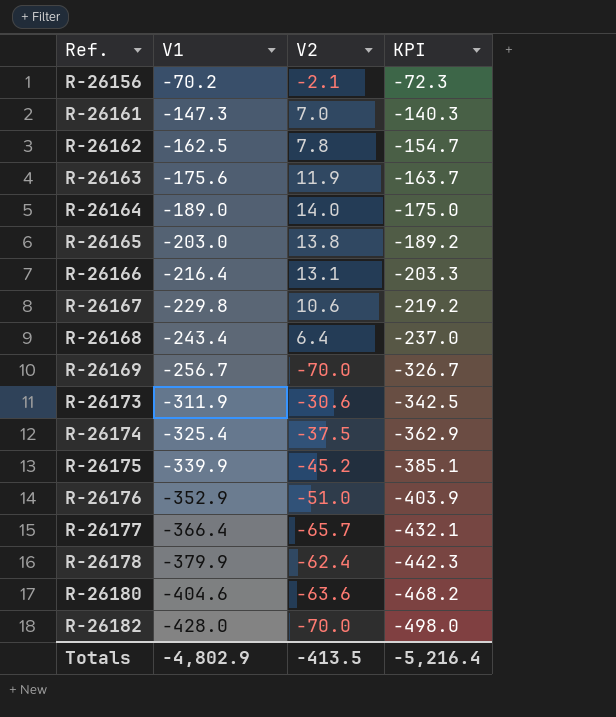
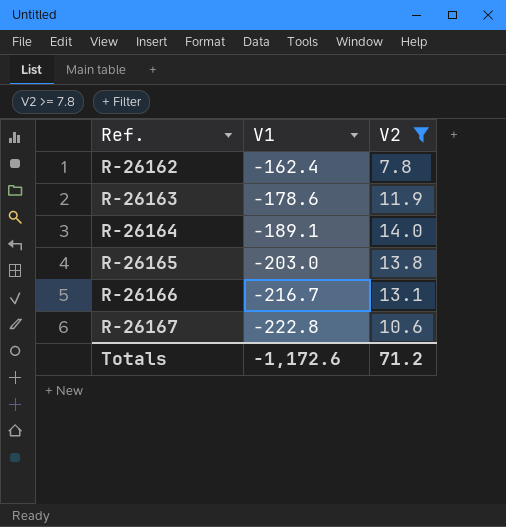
filter: none -> V2 >= 7.8
column KPI | formula: [V1] + [V2] -> none
R-26162 | V1: -162.5 -> -162.4
R-26163 | V1: -175.6 -> -178.6
R-26164 | V1: -189.0 -> -189.1
R-26166 | V1: -216.4 -> -216.7
R-26167 | V1: -229.8 -> -222.8
Totals | V1: -4,802.9 -> -1,172.6
Totals | V2: -413.5 -> 71.2

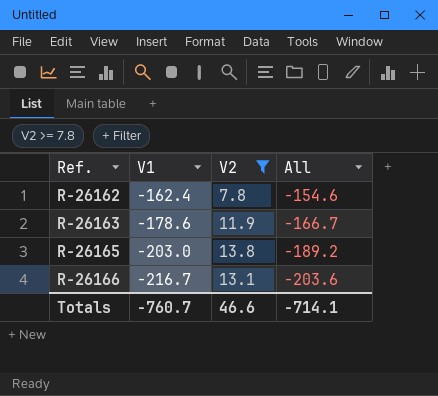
column All | formula: none -> [V1] + [V2]
row R-26164: -189.1 | 14.0 -> none
row R-26167: -222.8 | 10.6 -> none
Totals | V1: -1,172.6 -> -760.7
Totals | V2: 71.2 -> 46.6

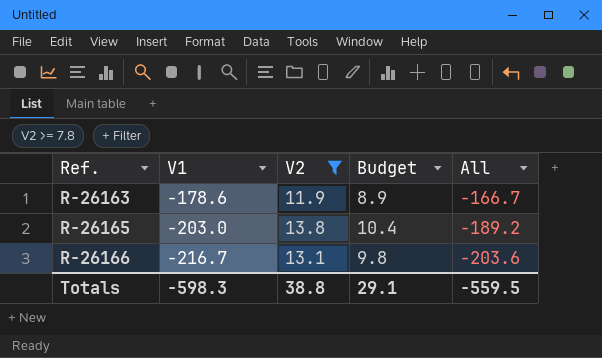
column Budget | formula: none -> [V2] * 0.75
row R-26162: -162.4 | 7.8 | -154.6 -> none
Totals | V1: -760.7 -> -598.3
Totals | V2: 46.6 -> 38.8
Totals | All: -714.1 -> -559.5

